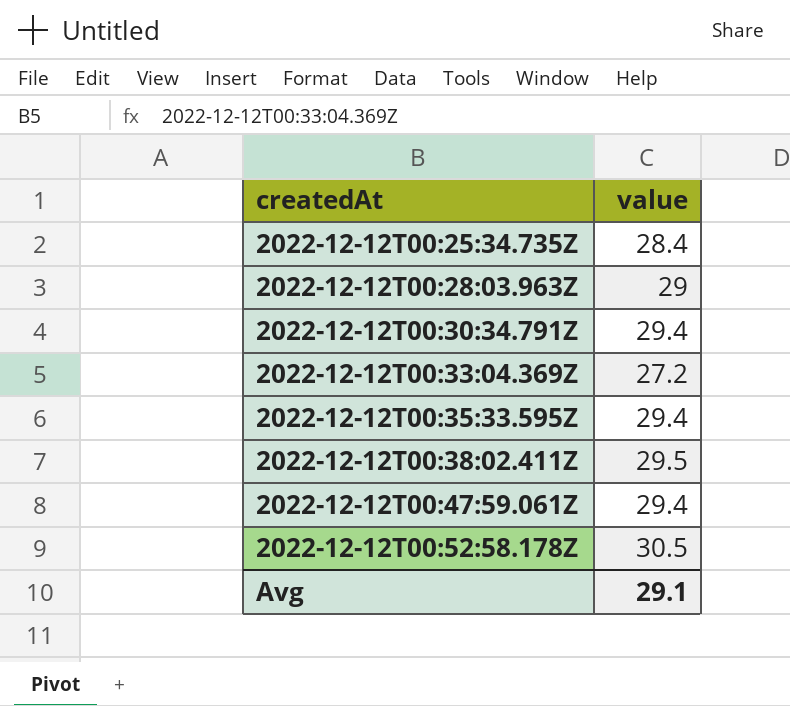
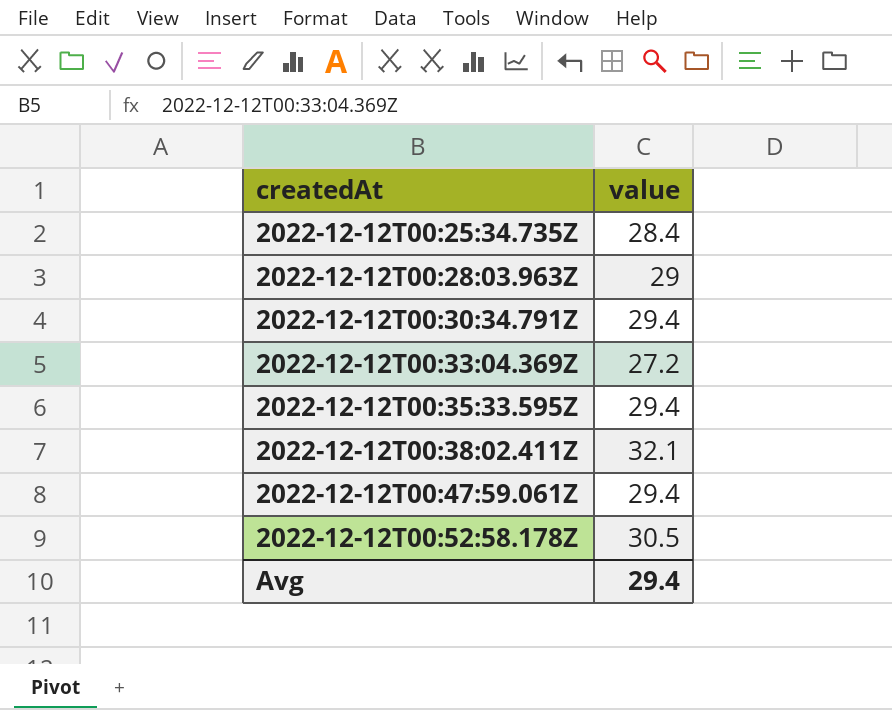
2022-12-12T00:38:02.411Z | value: 29.5 -> 32.1
Avg | value: 29.1 -> 29.4

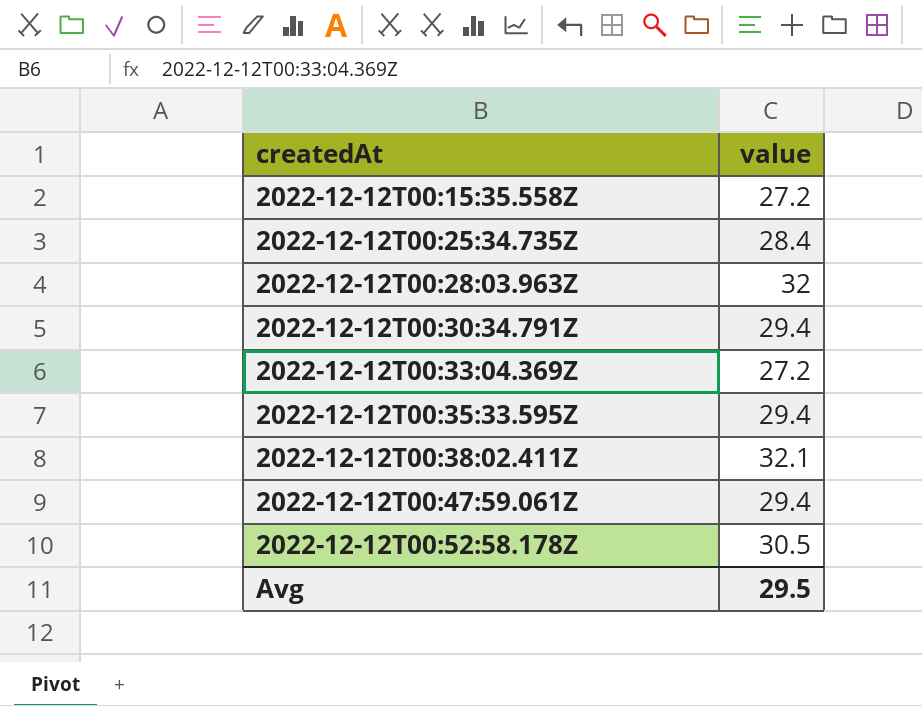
row 2022-12-12T00:15:35.558Z: none -> 27.2
2022-12-12T00:28:03.963Z | value: 29 -> 32
Avg | value: 29.4 -> 29.5

